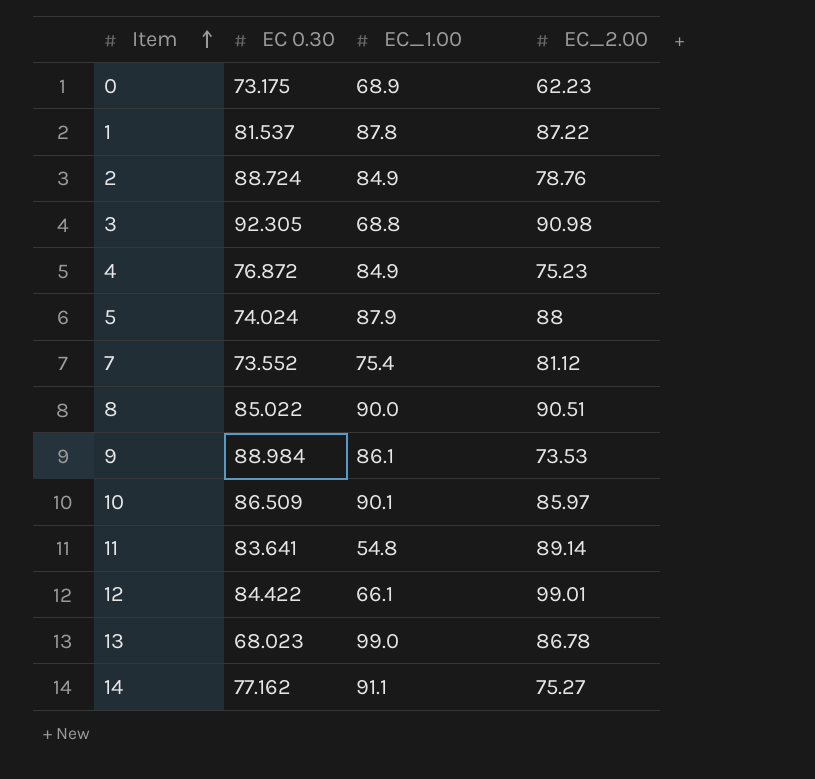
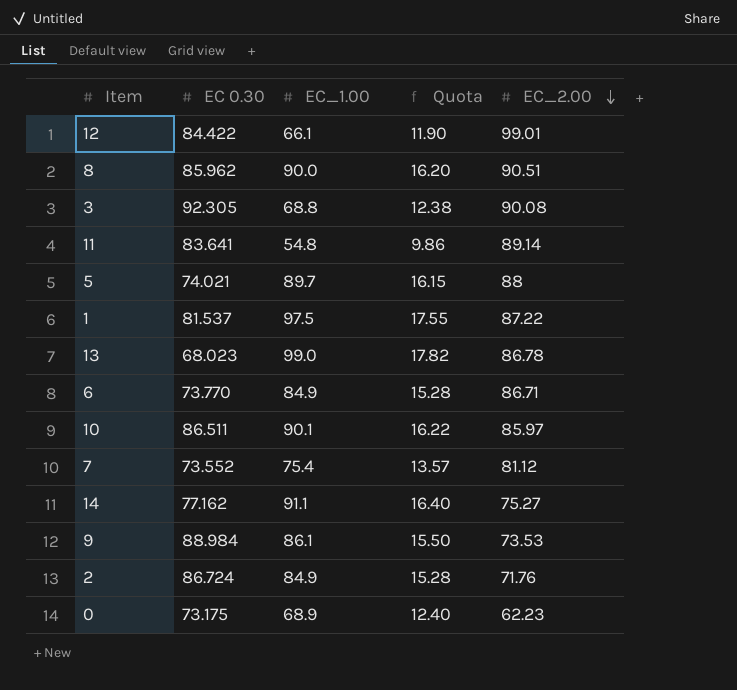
row order: Item ascending -> EC_2.00 descending
column Quota | formula: none -> [EC_1.00] * 0.18
row 4: 76.872 | 84.9 | 75.23 -> none
8 | EC 0.30: 85.022 -> 85.962
3 | EC_2.00: 90.98 -> 90.08
5 | EC 0.30: 74.024 -> 74.021
5 | EC_1.00: 87.9 -> 89.7
1 | EC_1.00: 87.8 -> 97.5
row 6: none -> 73.770 | 84.9 | 15.28 | 86.71
10 | EC 0.30: 86.509 -> 86.511
2 | EC 0.30: 88.724 -> 86.724
2 | EC_2.00: 78.76 -> 71.76

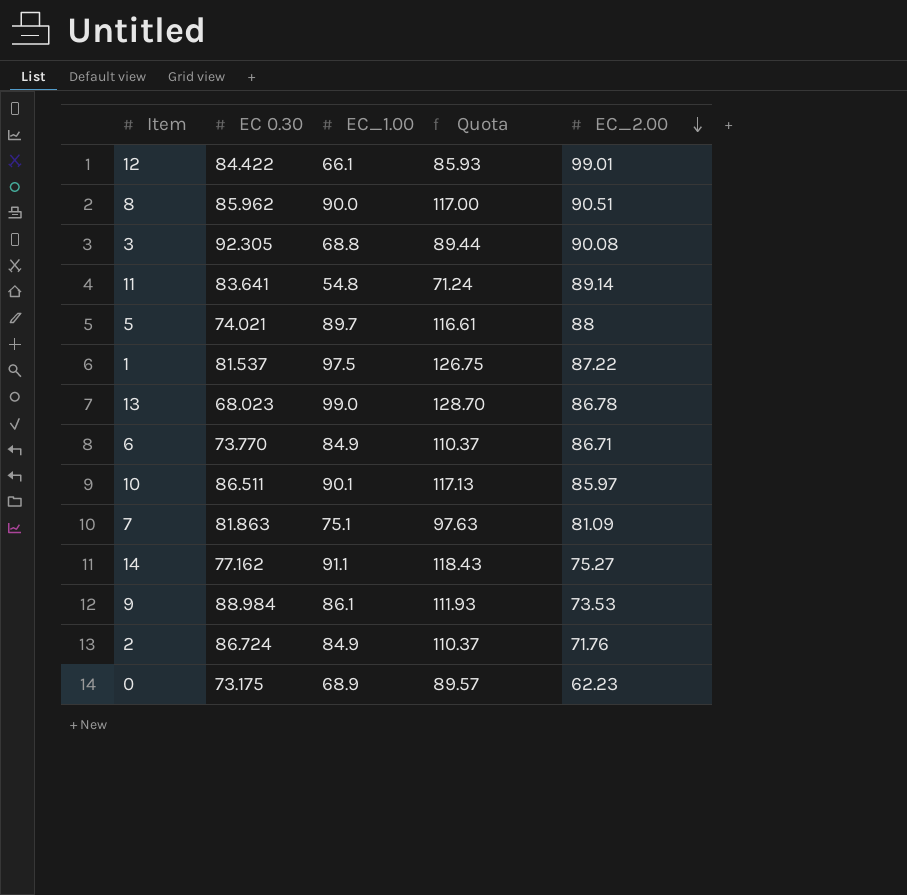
column Quota | formula: [EC_1.00] * 0.18 -> [EC_1.00] * 1.3
7 | EC 0.30: 73.552 -> 81.863
7 | EC_1.00: 75.4 -> 75.1
7 | EC_2.00: 81.12 -> 81.09

